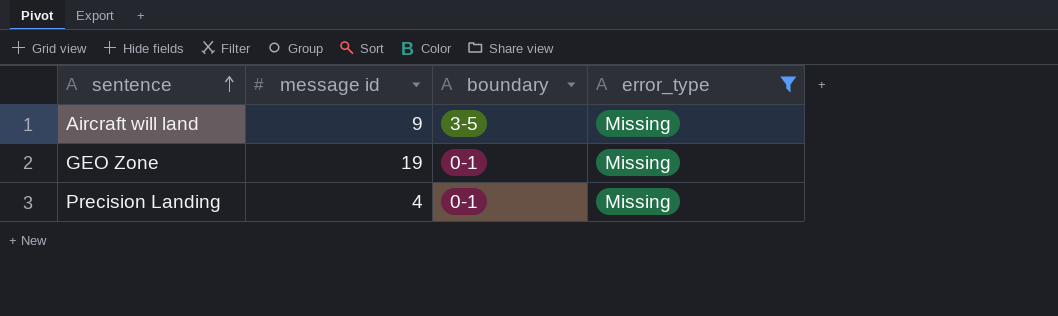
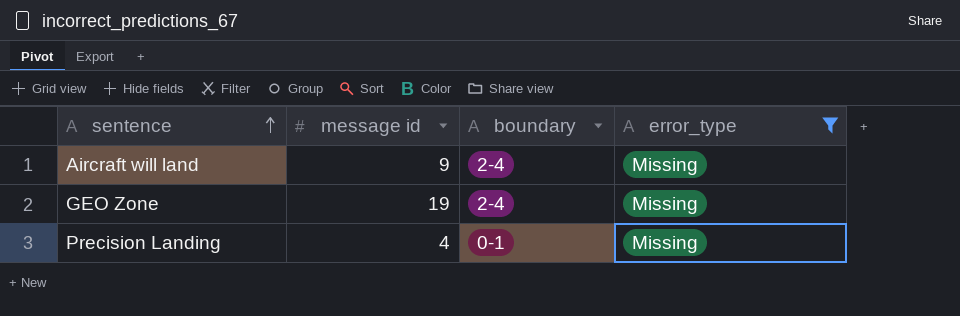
Aircraft will land | boundary: 3-5 -> 2-4
GEO Zone | boundary: 0-1 -> 2-4

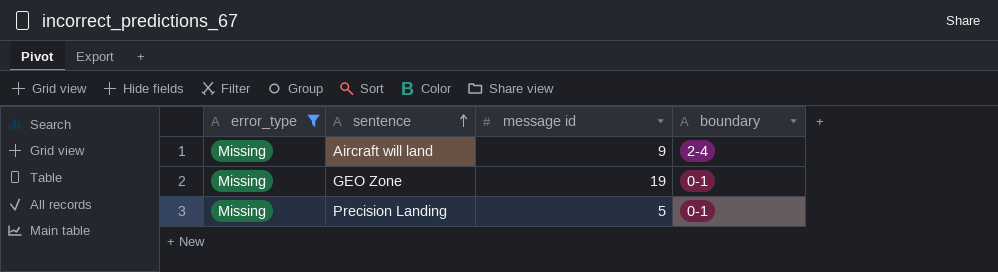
column error_type | position: 4 -> 1
GEO Zone | boundary: 2-4 -> 0-1
Precision Landing | message id: 4 -> 5

